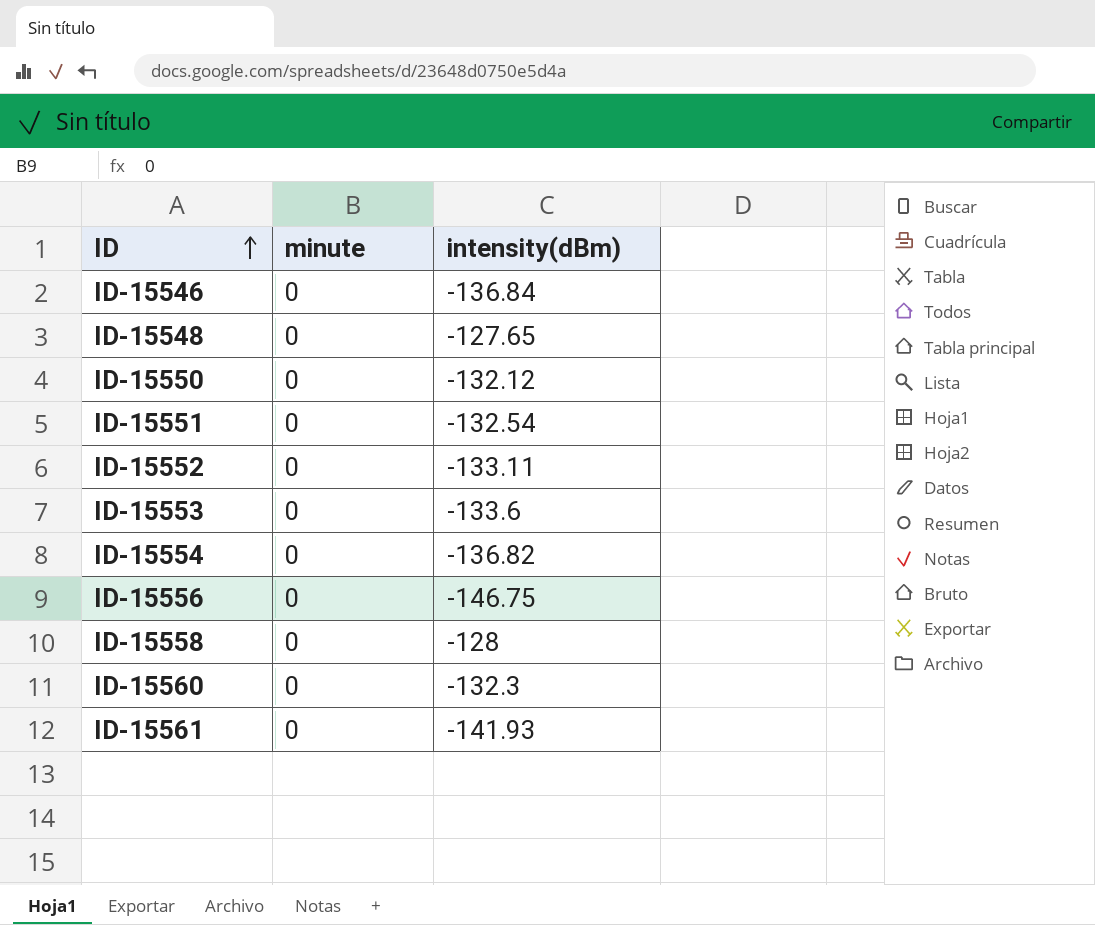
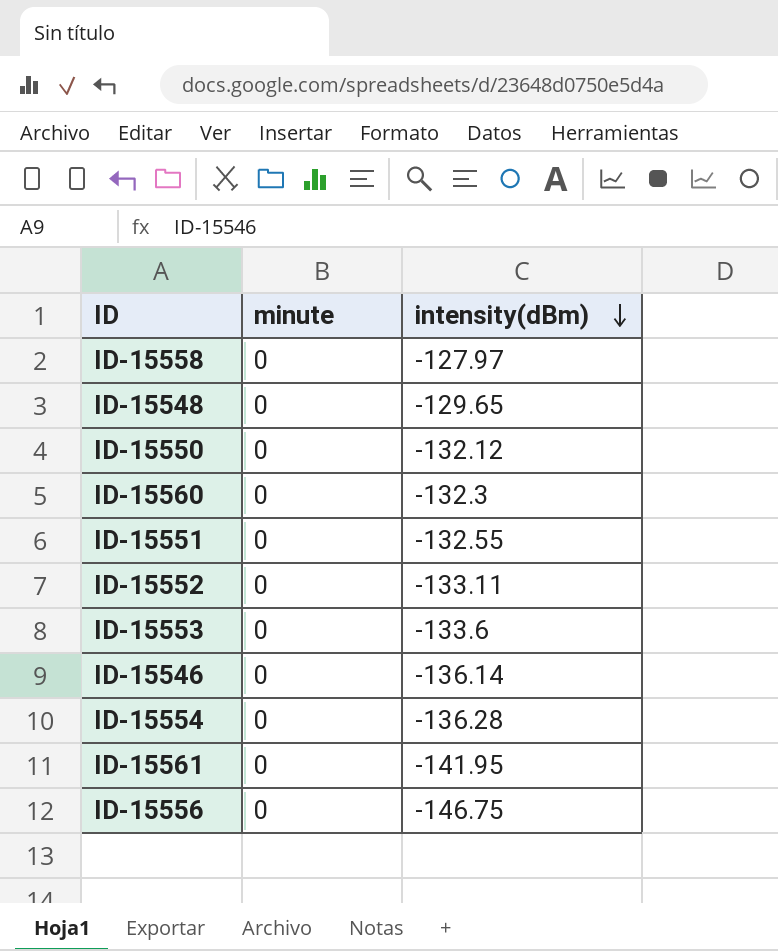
row order: ID ascending -> intensity(dBm) descending
ID-15558 | intensity(dBm): -128 -> -127.97
ID-15548 | intensity(dBm): -127.65 -> -129.65
ID-15551 | intensity(dBm): -132.54 -> -132.55
ID-15546 | intensity(dBm): -136.84 -> -136.14
ID-15554 | intensity(dBm): -136.82 -> -136.28
ID-15561 | intensity(dBm): -141.93 -> -141.95

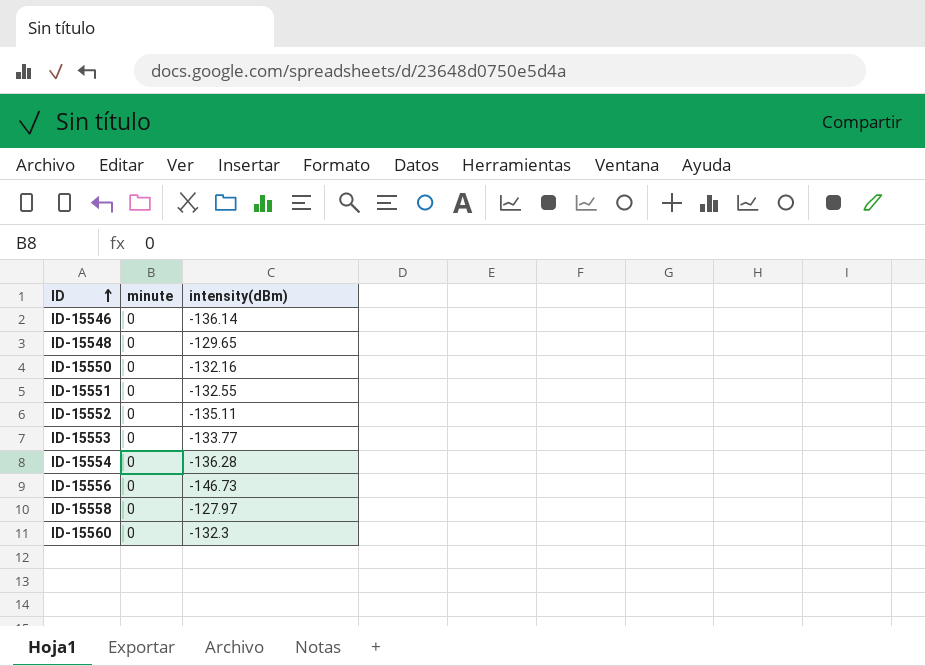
row order: intensity(dBm) descending -> ID ascending
row ID-15561: 0 | -141.95 -> none
ID-15550 | intensity(dBm): -132.12 -> -132.16
ID-15552 | intensity(dBm): -133.11 -> -135.11
ID-15553 | intensity(dBm): -133.6 -> -133.77
ID-15556 | intensity(dBm): -146.75 -> -146.73

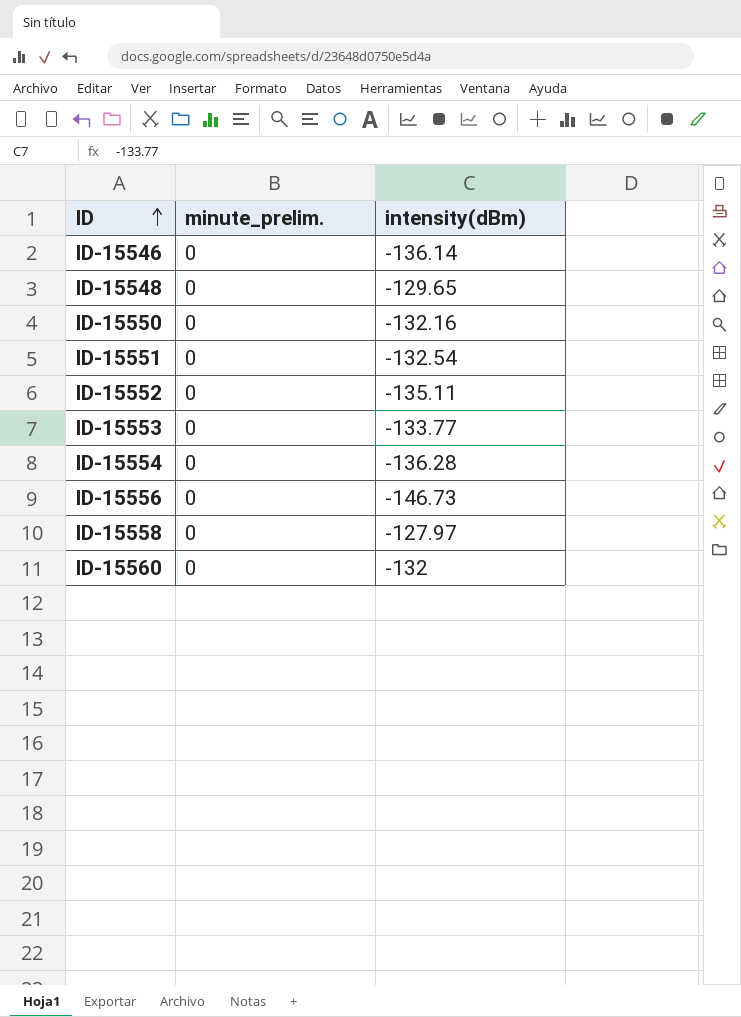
column name: minute -> minute_prelim.
ID-15551 | intensity(dBm): -132.55 -> -132.54
ID-15560 | intensity(dBm): -132.3 -> -132

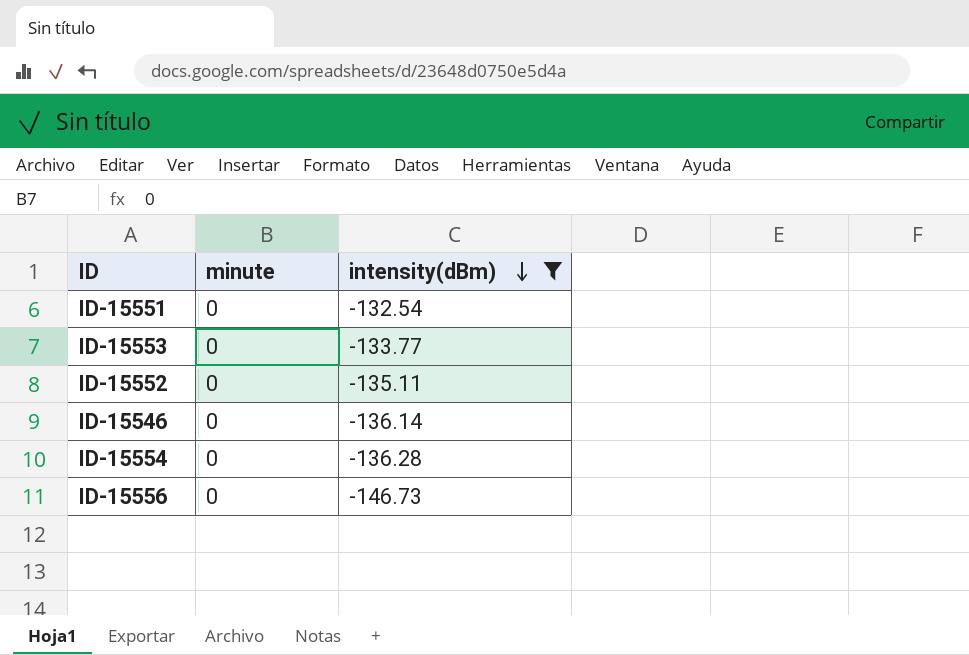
filter: none -> intensity(dBm) <= -132.54
row order: ID ascending -> intensity(dBm) descending
column name: minute_prelim. -> minute

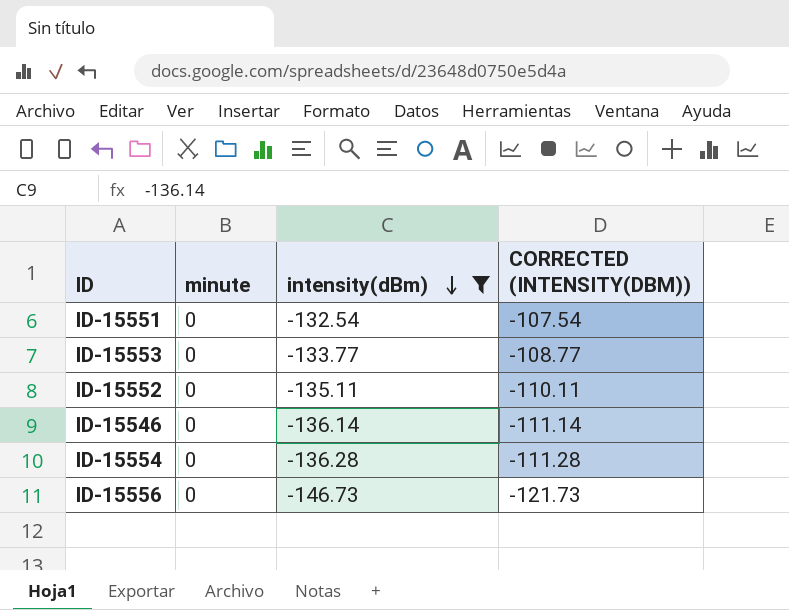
column CORRECTED (INTENSITY(DBM)) | formula: none -> [intensity(dBm)] + 25

